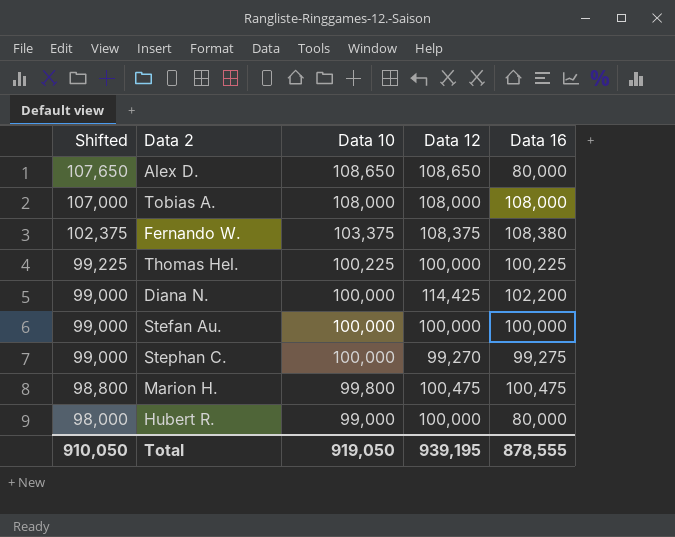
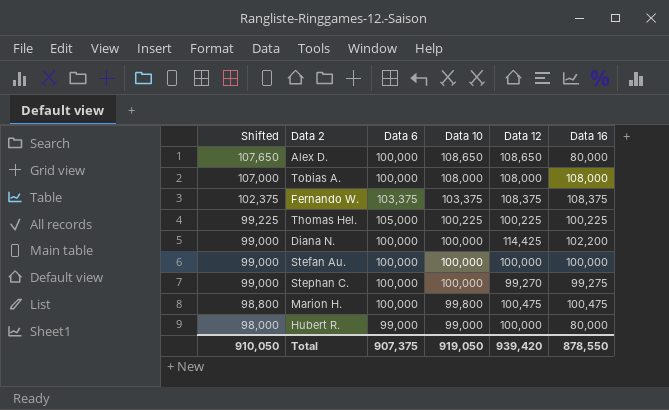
column Data 6 | position: none -> 3
Fernando W. | Data 16: 108,380 -> 108,375
Thomas Hel. | Data 12: 100,000 -> 100,225
Total | Data 12: 939,195 -> 939,420
Total | Data 16: 878,555 -> 878,550

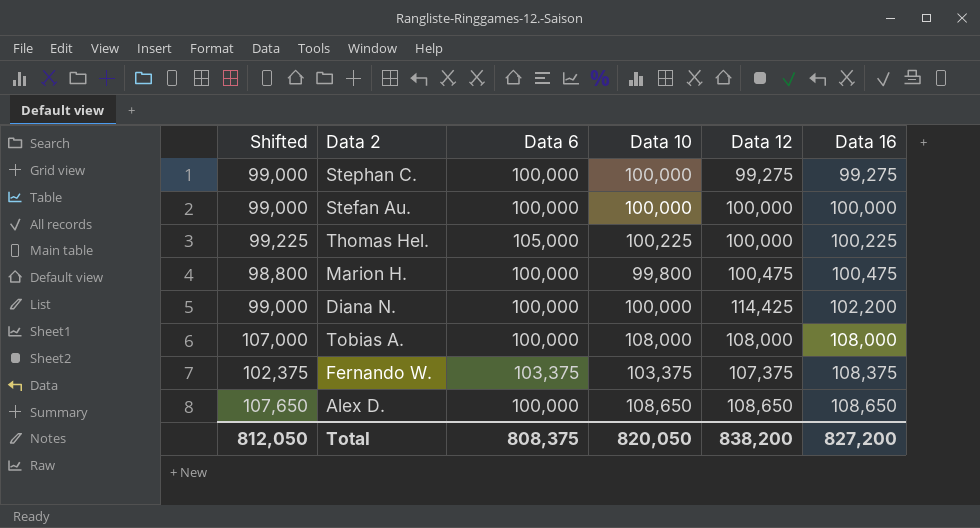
row order: Shifted descending -> Data 16 ascending
row Hubert R.: 98,000 | 99,000 | 99,000 | 100,000 | 80,000 -> none
Stephan C. | Data 12: 99,270 -> 99,275
Thomas Hel. | Data 12: 100,225 -> 100,000
Fernando W. | Data 12: 108,375 -> 107,375
Alex D. | Data 16: 80,000 -> 108,650
Total | Shifted: 910,050 -> 812,050
Total | Data 6: 907,375 -> 808,375
Total | Data 10: 919,050 -> 820,050
Total | Data 12: 939,420 -> 838,200
Total | Data 16: 878,550 -> 827,200

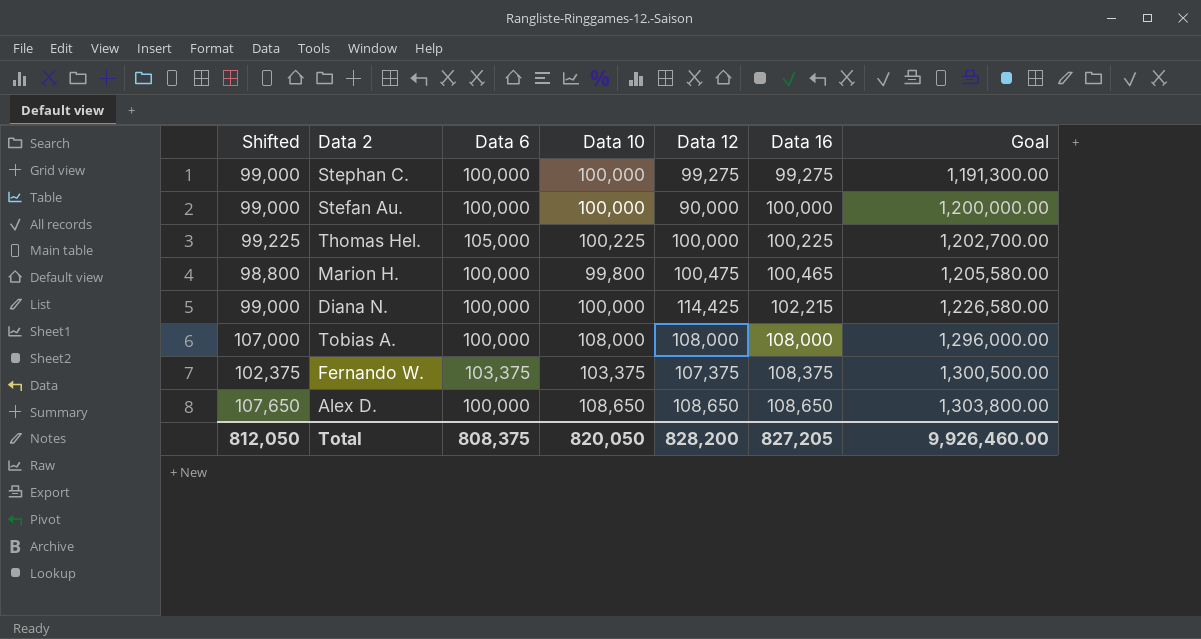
column Goal | formula: none -> [Data 16] * 12
Stefan Au. | Data 12: 100,000 -> 90,000
Marion H. | Data 16: 100,475 -> 100,465
Diana N. | Data 16: 102,200 -> 102,215
Total | Data 12: 838,200 -> 828,200
Total | Data 16: 827,200 -> 827,205

